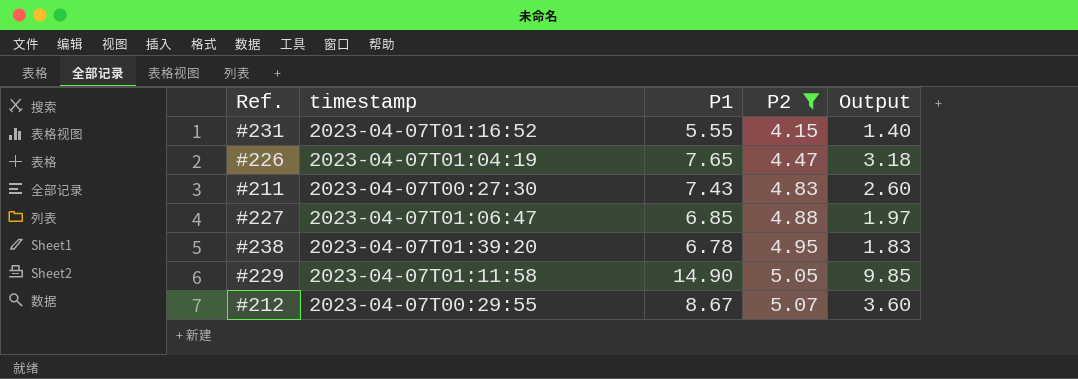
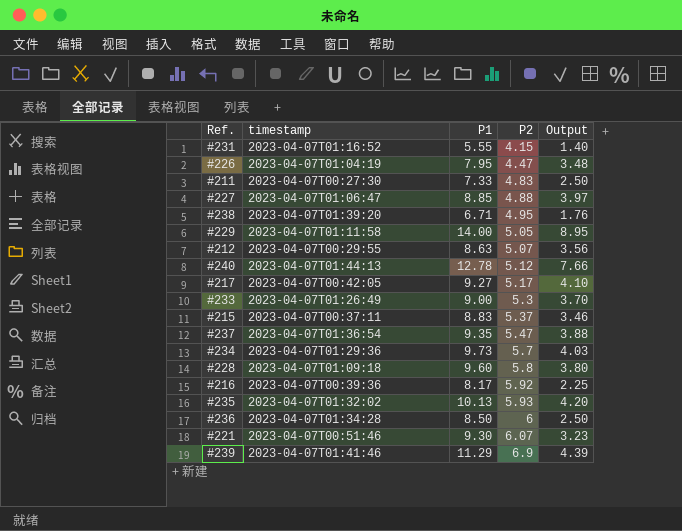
filter: P2 <= 5.07 -> none
#226 | P1: 7.65 -> 7.95
#226 | Output: 3.18 -> 3.48
#211 | P1: 7.43 -> 7.33
#211 | Output: 2.60 -> 2.50
#227 | P1: 6.85 -> 8.85
#227 | Output: 1.97 -> 3.97
#238 | P1: 6.78 -> 6.71
#238 | Output: 1.83 -> 1.76
#229 | P1: 14.90 -> 14.00
#229 | Output: 9.85 -> 8.95
#212 | P1: 8.67 -> 8.63
#212 | Output: 3.60 -> 3.56

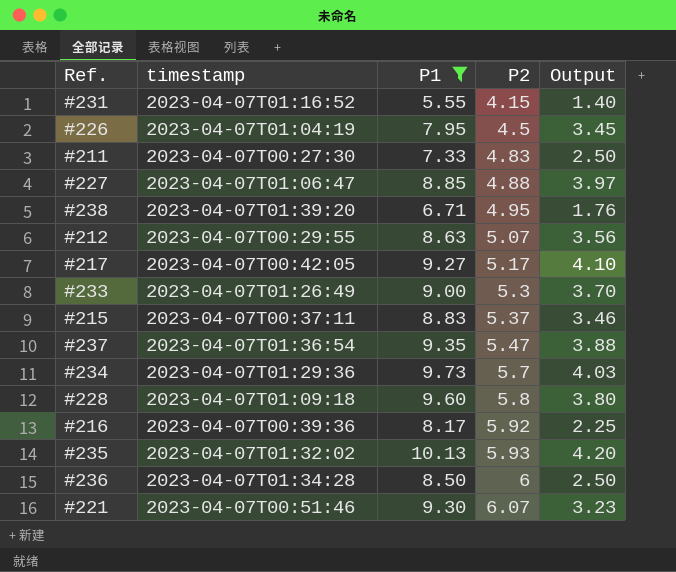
filter: none -> P1 <= 10.13
#226 | P2: 4.47 -> 4.5
#226 | Output: 3.48 -> 3.45

